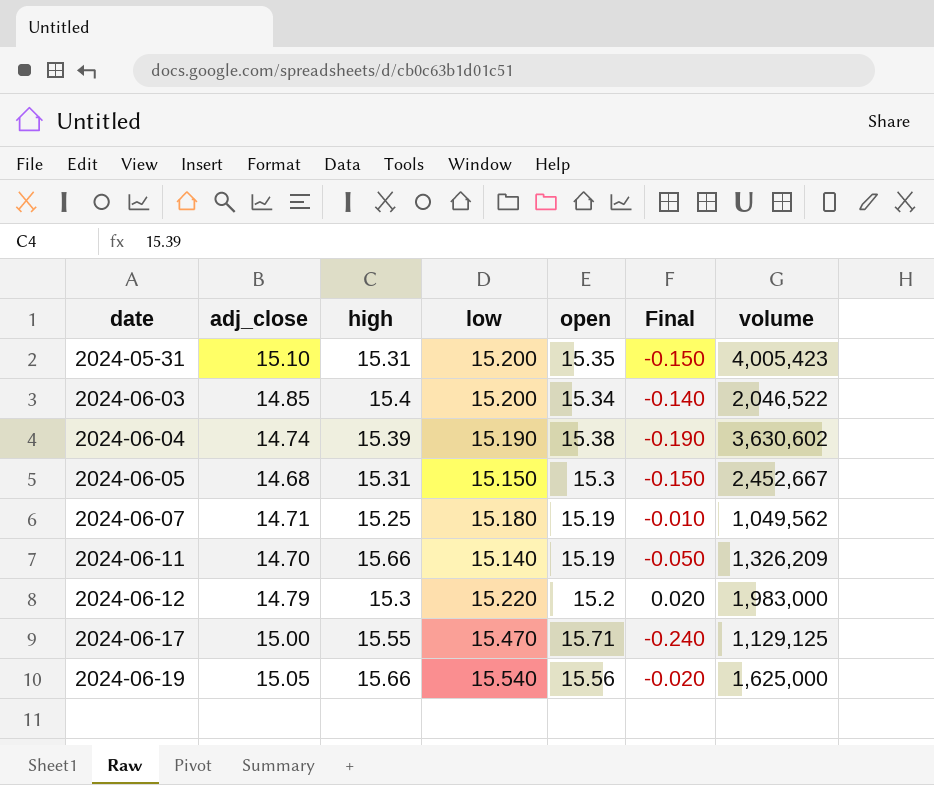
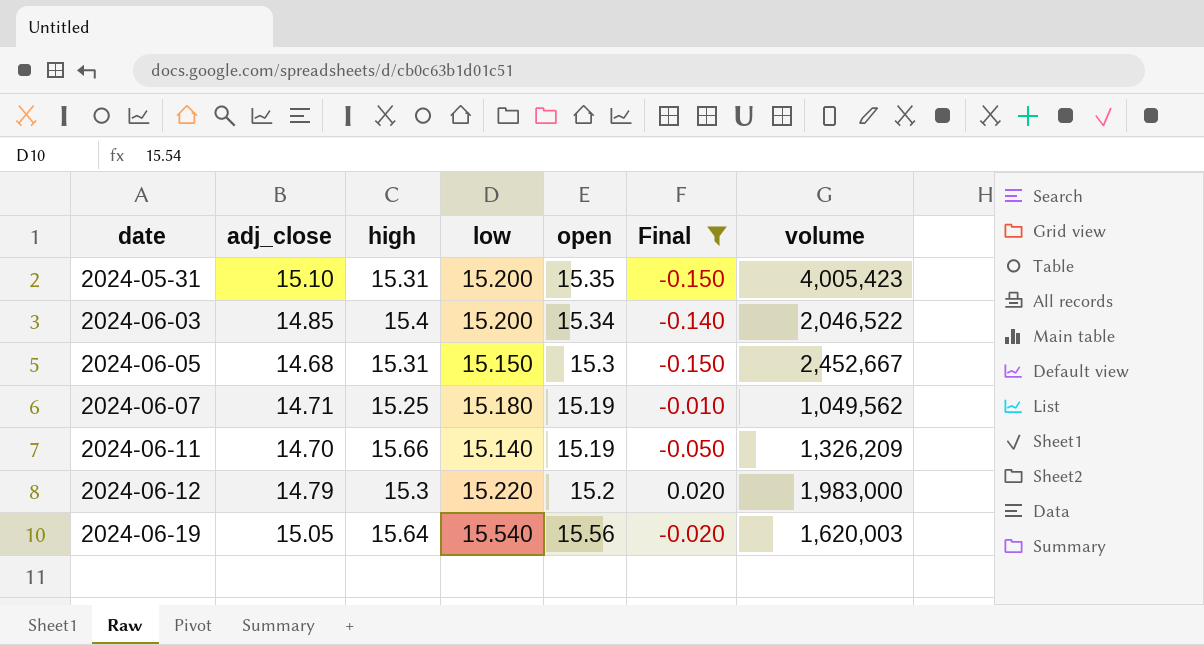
filter: none -> Final >= -0.150
2024-06-19 | high: 15.66 -> 15.64
2024-06-19 | volume: 1,625,000 -> 1,620,003

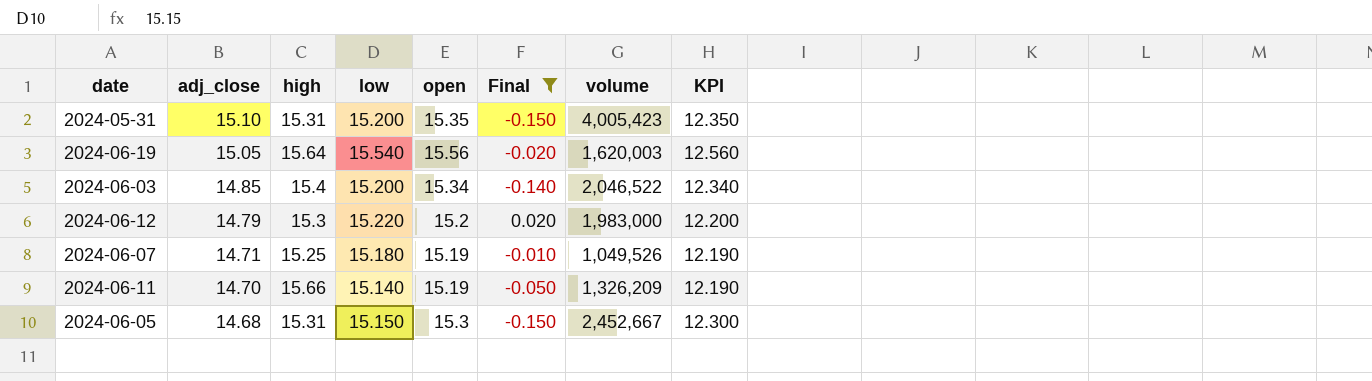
row order: date ascending -> adj_close descending
column KPI | formula: none -> [open] - 3
2024-06-07 | volume: 1,049,562 -> 1,049,526

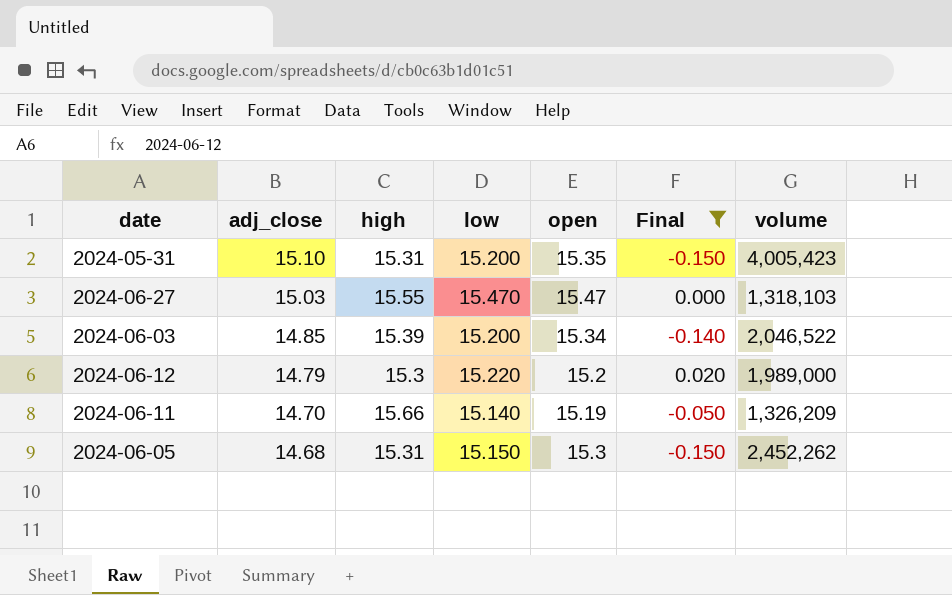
column KPI | formula: [open] - 3 -> none
row 2024-06-19: 15.05 | 15.64 | 15.540 | 15.56 | -0.020 | 1,620,003 | 12.560 -> none
row 2024-06-07: 14.71 | 15.25 | 15.180 | 15.19 | -0.010 | 1,049,526 | 12.190 -> none
row 2024-06-27: none -> 15.03 | 15.55 | 15.470 | 15.47 | 0.000 | 1,318,103
2024-06-03 | high: 15.4 -> 15.39
2024-06-12 | volume: 1,983,000 -> 1,989,000
2024-06-05 | volume: 2,452,667 -> 2,452,262

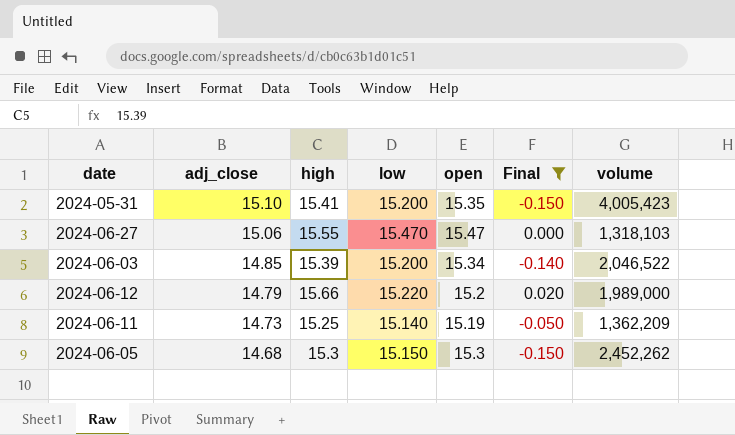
2024-05-31 | high: 15.31 -> 15.41
2024-06-27 | adj_close: 15.03 -> 15.06
2024-06-12 | high: 15.3 -> 15.66
2024-06-11 | adj_close: 14.70 -> 14.73
2024-06-11 | high: 15.66 -> 15.25
2024-06-11 | volume: 1,326,209 -> 1,362,209
2024-06-05 | high: 15.31 -> 15.3

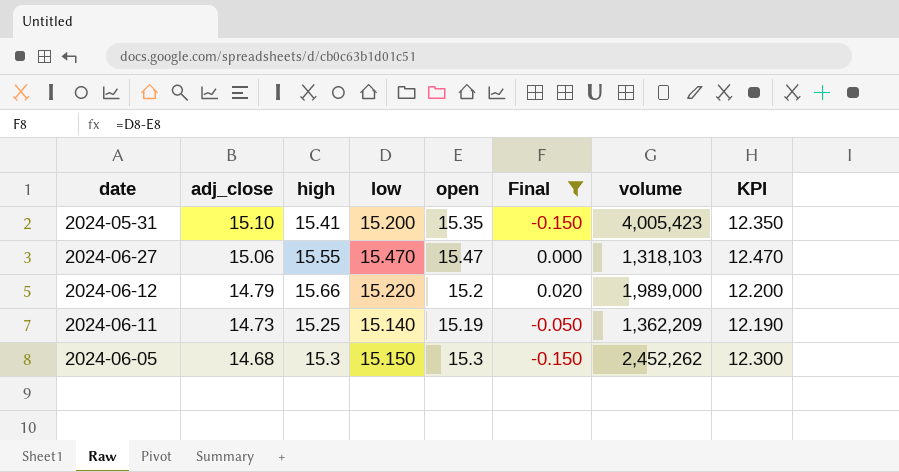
column KPI | formula: none -> [open] - 3
row 2024-06-03: 14.85 | 15.39 | 15.200 | 15.34 | -0.140 | 2,046,522 -> none

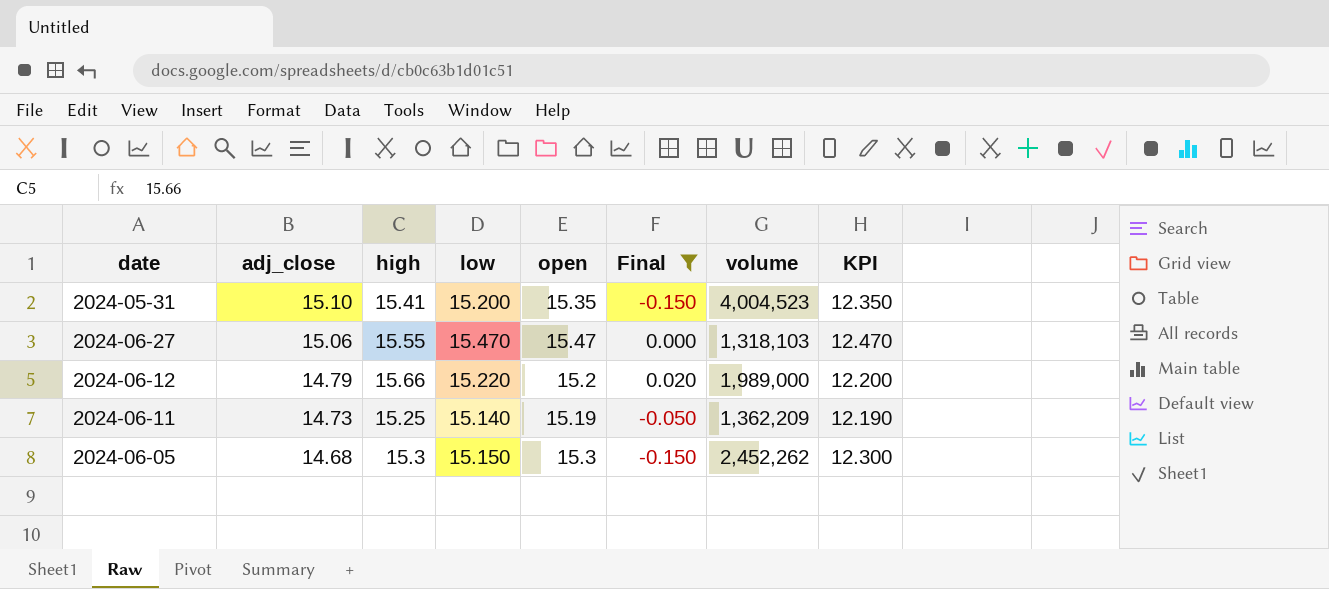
2024-05-31 | volume: 4,005,423 -> 4,004,523

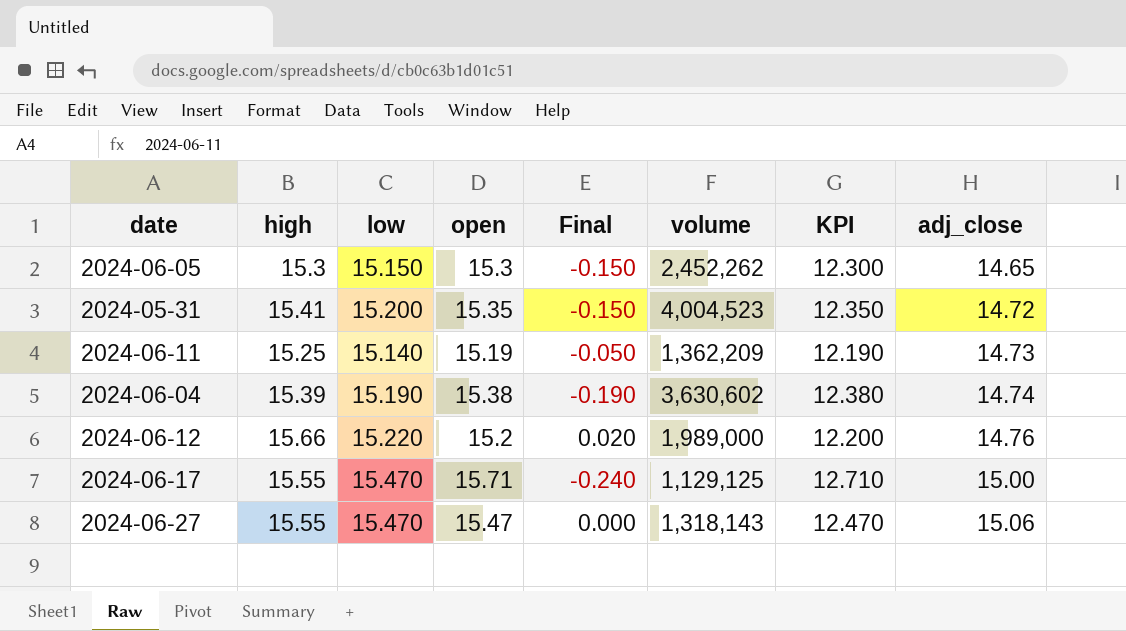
filter: Final >= -0.150 -> none
row order: adj_close descending -> adj_close ascending
column adj_close | position: 2 -> 8
2024-06-05 | adj_close: 14.68 -> 14.65
2024-05-31 | adj_close: 15.10 -> 14.72
2024-06-12 | adj_close: 14.79 -> 14.76
2024-06-27 | volume: 1,318,103 -> 1,318,143

